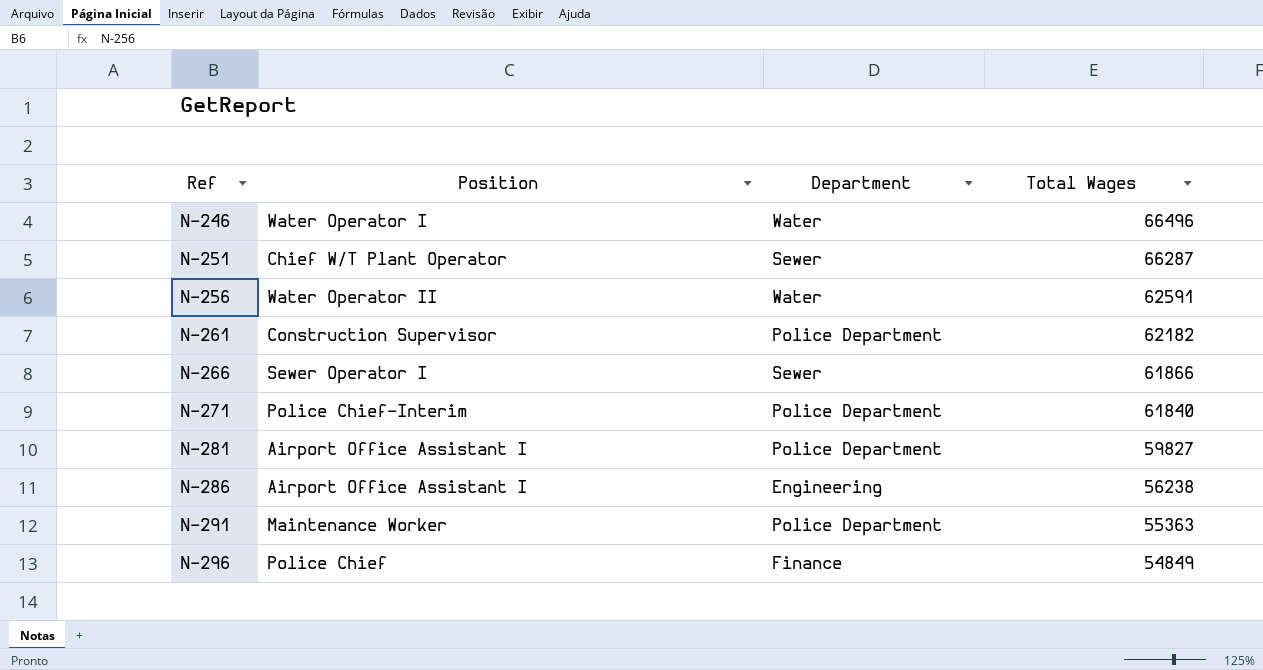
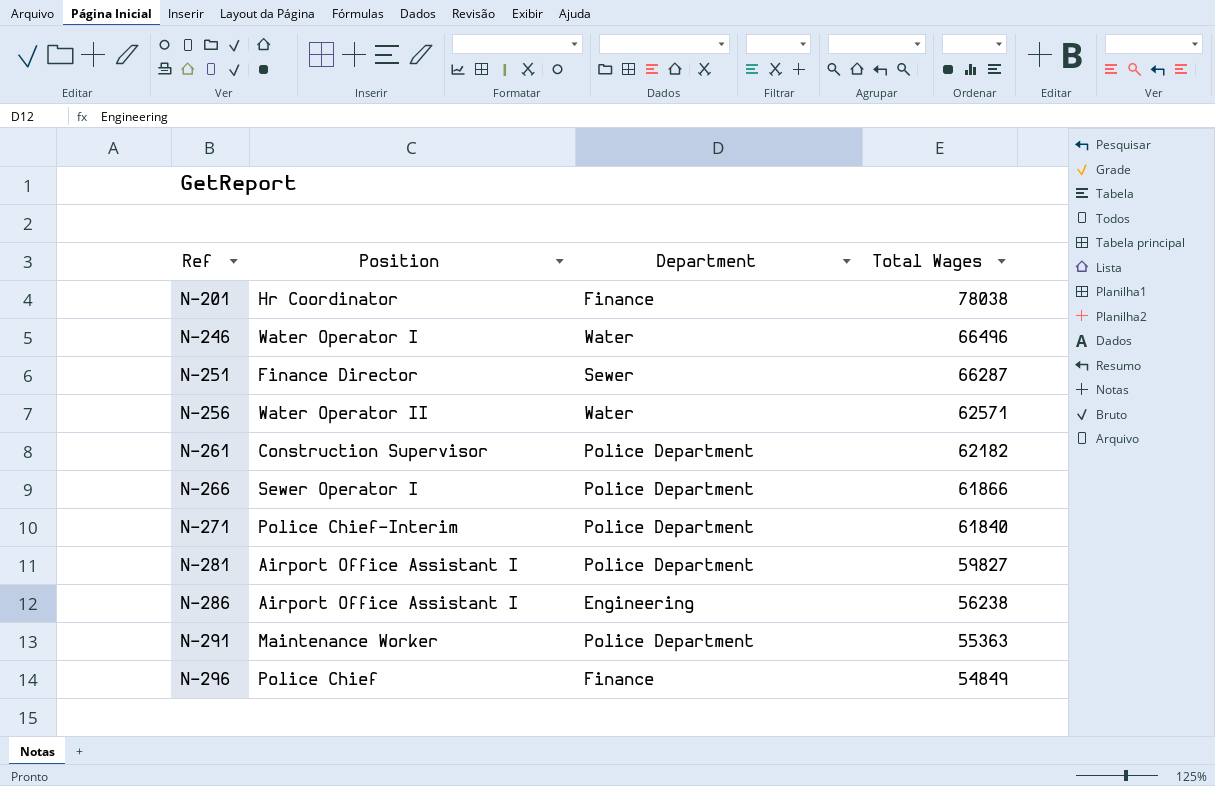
row N-201: none -> Hr Coordinator | Finance | 78038
N-251 | Position: Chief W/T Plant Operator -> Finance Director
N-256 | Total Wages: 62591 -> 62571
N-266 | Department: Sewer -> Police Department

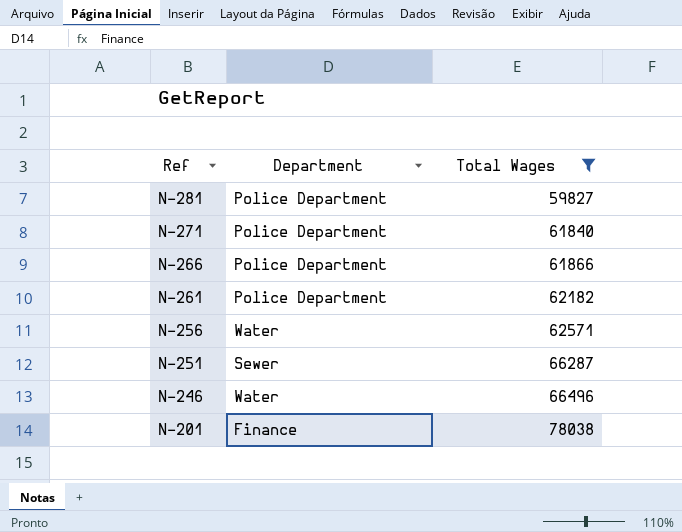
filter: none -> Total Wages >= 59827
row order: Ref ascending -> Ref descending
column Position | position: 2 -> none

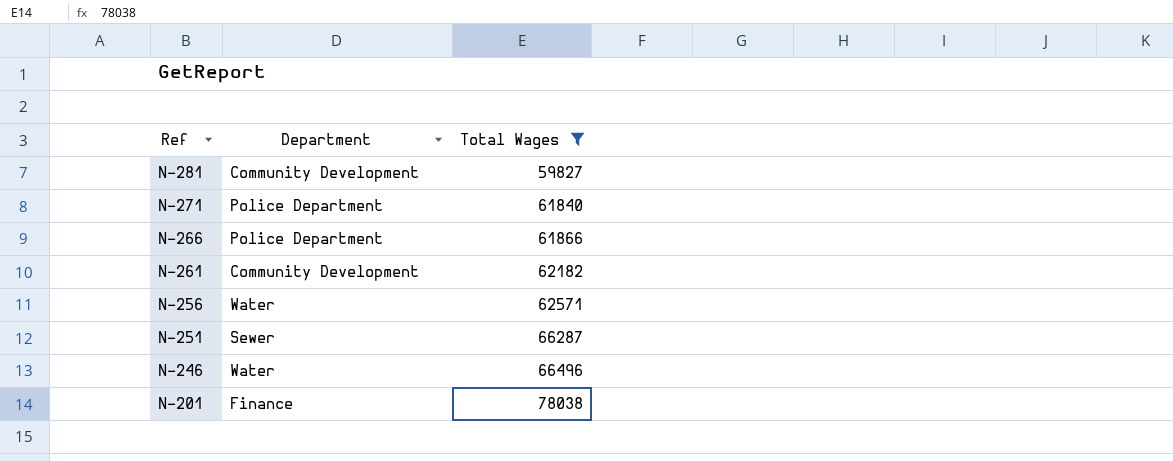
N-281 | Department: Police Department -> Community Development
N-261 | Department: Police Department -> Community Development

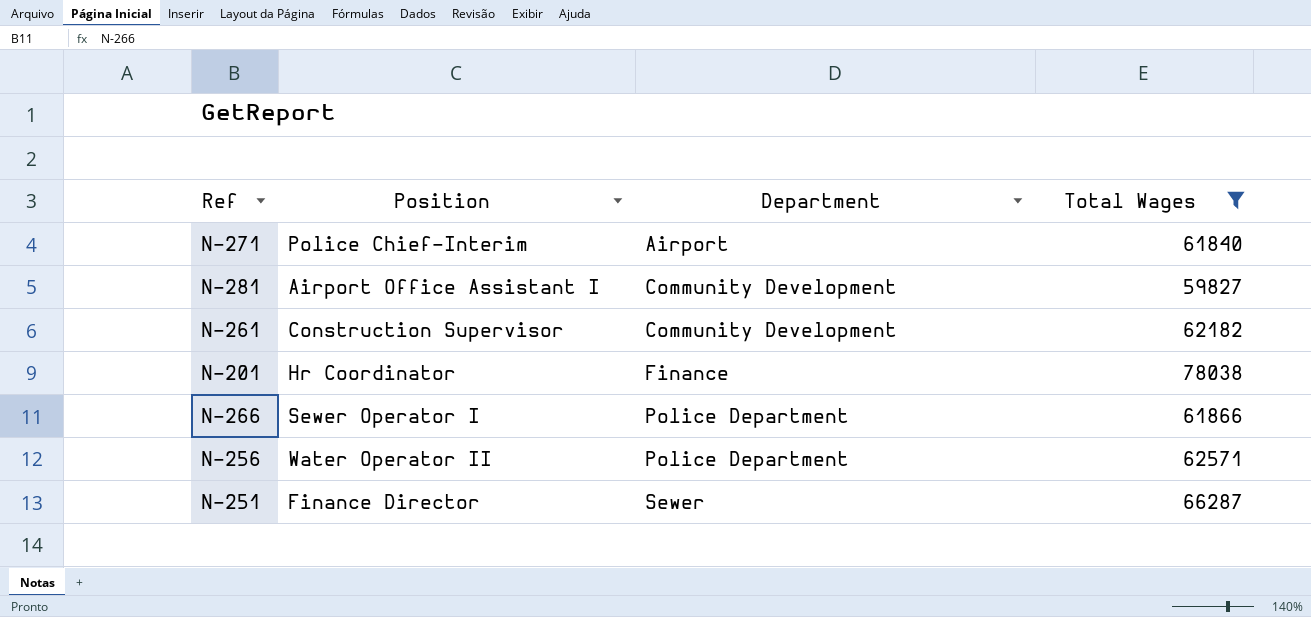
row order: Ref descending -> Department ascending
column Position | position: none -> 2
row N-246: Water | 66496 -> none
N-271 | Department: Police Department -> Airport
N-256 | Department: Water -> Police Department

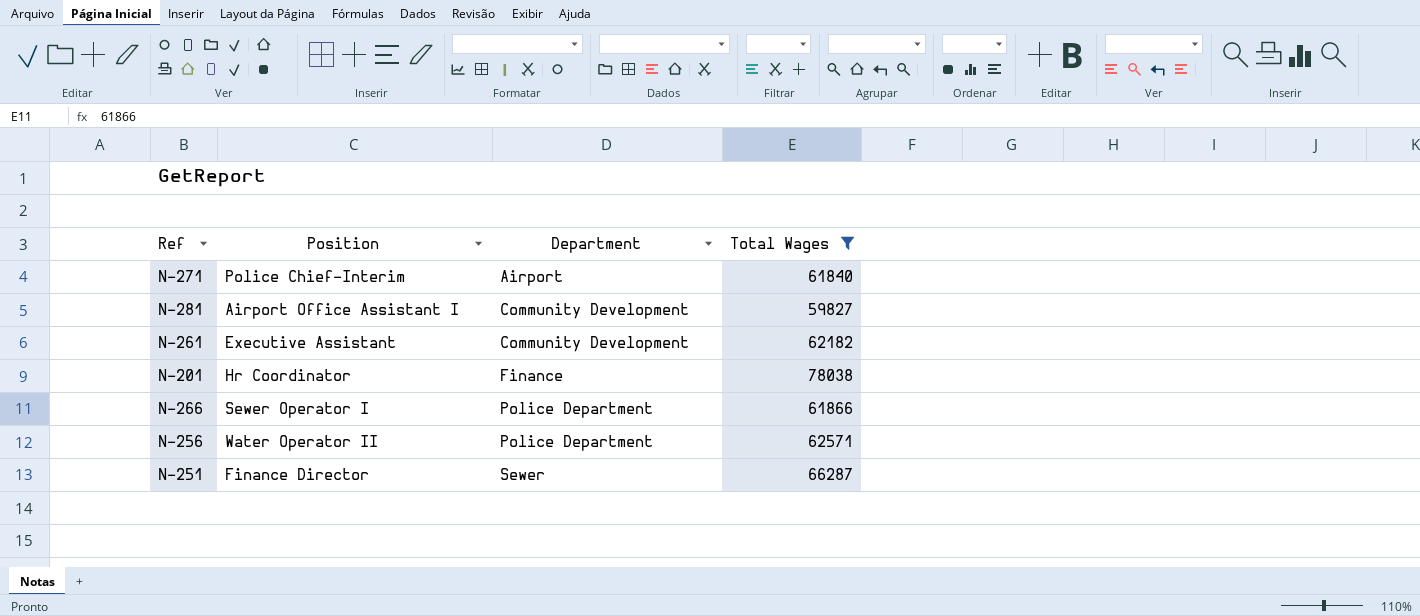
N-261 | Position: Construction Supervisor -> Executive Assistant

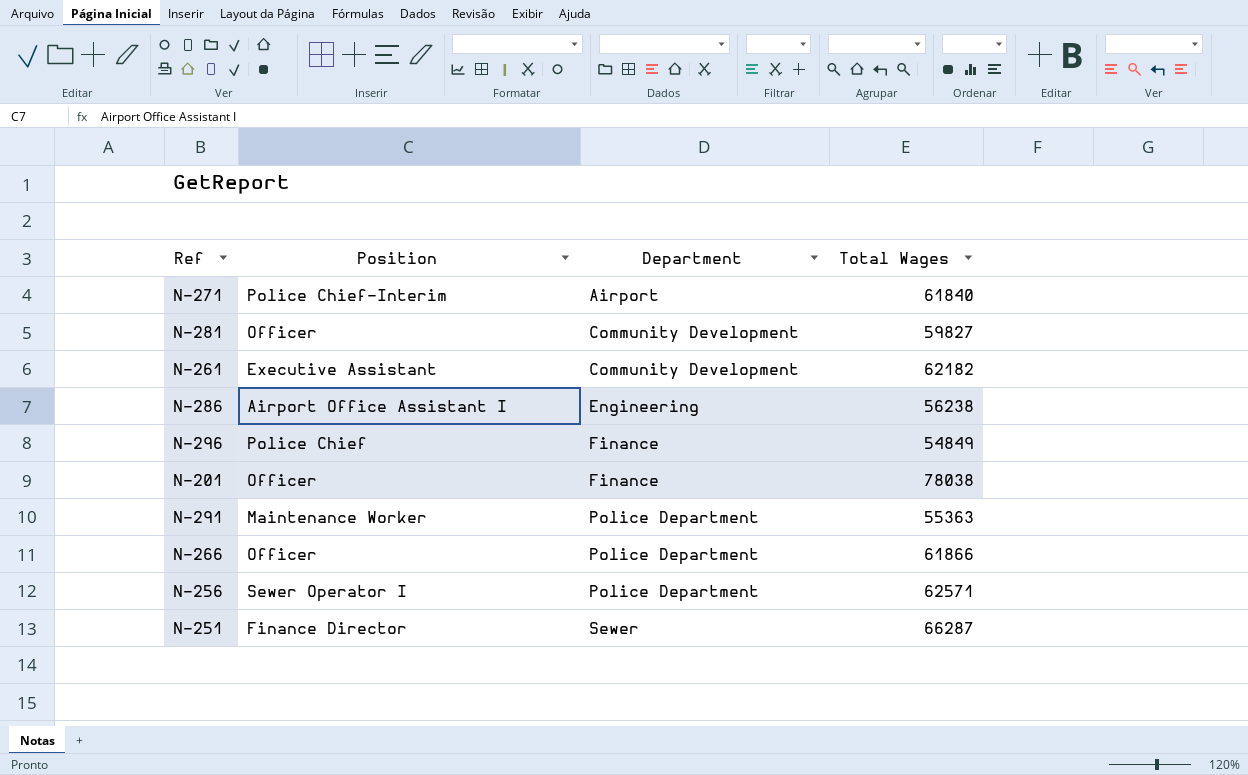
filter: Total Wages >= 59827 -> none
N-281 | Position: Airport Office Assistant I -> Officer
N-201 | Position: Hr Coordinator -> Officer
N-266 | Position: Sewer Operator I -> Officer
N-256 | Position: Water Operator II -> Sewer Operator I

